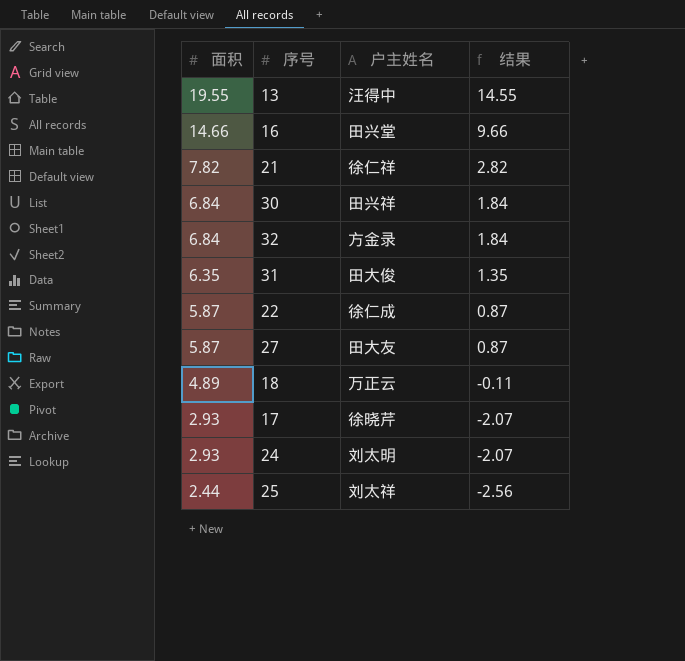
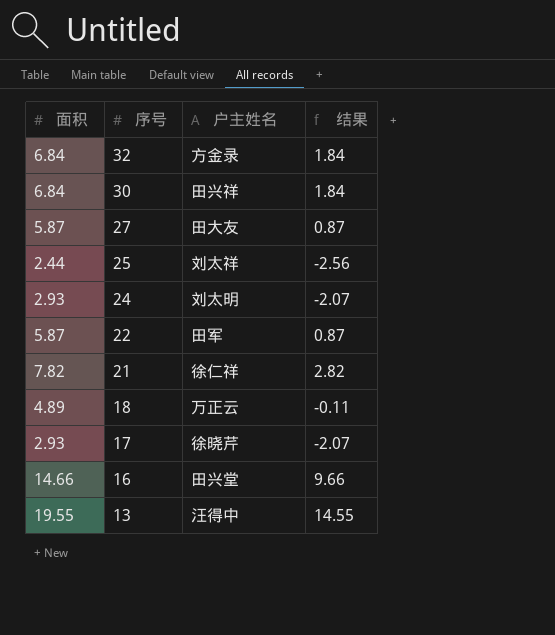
row order: 面积 descending -> 序号 descending
row 31: 6.35 | 田大俊 | 1.35 -> none
22 | 户主姓名: 徐仁成 -> 田军

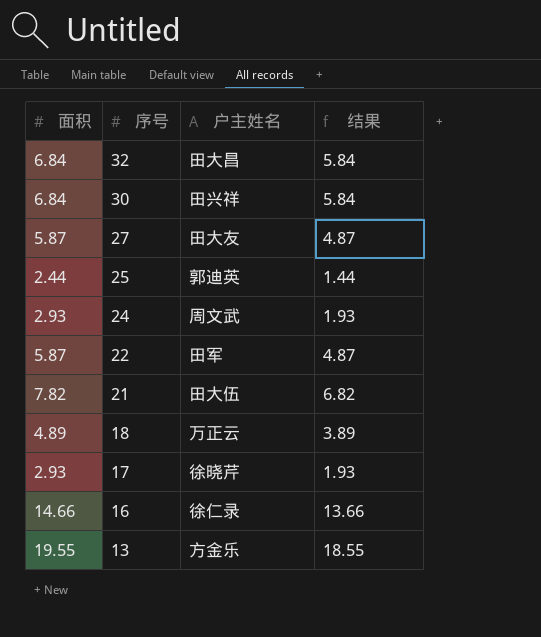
column 结果 | formula: [面积] - 5 -> [面积] - 1
32 | 户主姓名: 方金录 -> 田大昌
25 | 户主姓名: 刘太祥 -> 郭迪英
24 | 户主姓名: 刘太明 -> 周文武
21 | 户主姓名: 徐仁祥 -> 田大伍
16 | 户主姓名: 田兴堂 -> 徐仁录
13 | 户主姓名: 汪得中 -> 方金乐

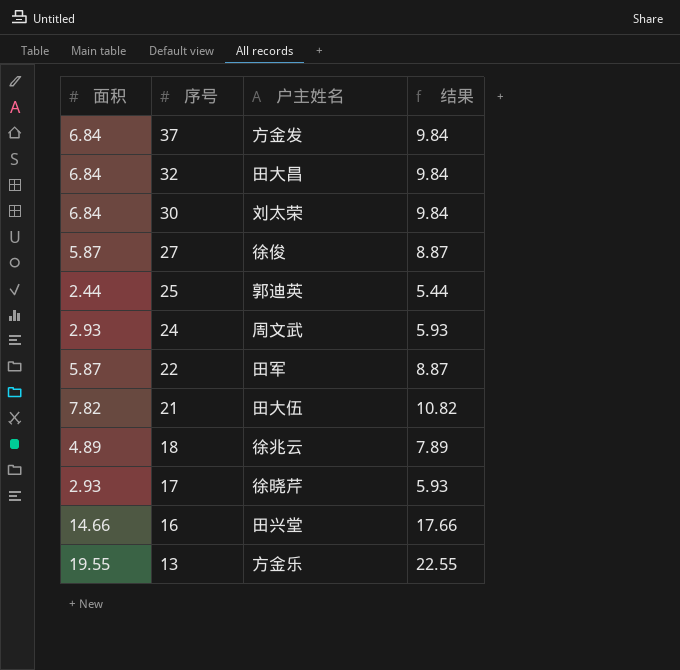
column 结果 | formula: [面积] - 1 -> [面积] + 3
row 37: none -> 6.84 | 方金发 | 9.84
30 | 户主姓名: 田兴祥 -> 刘太荣
27 | 户主姓名: 田大友 -> 徐俊
18 | 户主姓名: 万正云 -> 徐兆云
16 | 户主姓名: 徐仁录 -> 田兴堂

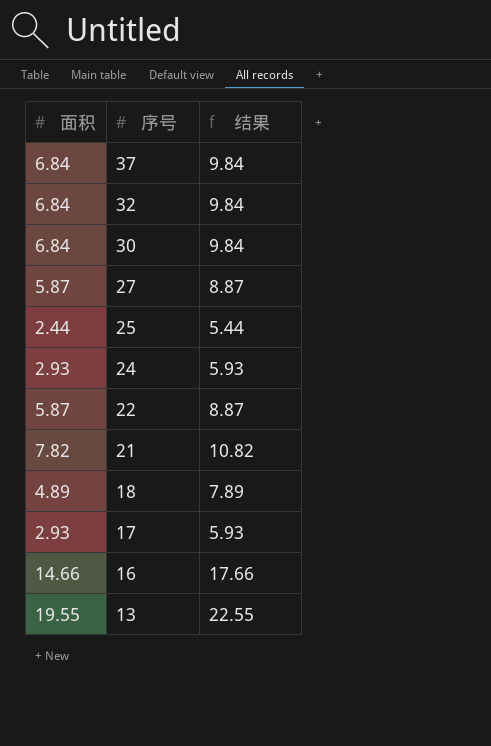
column 户主姓名 | position: 3 -> none

